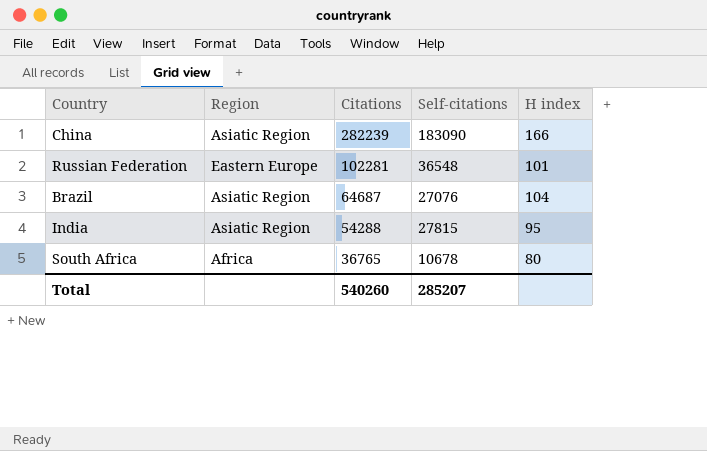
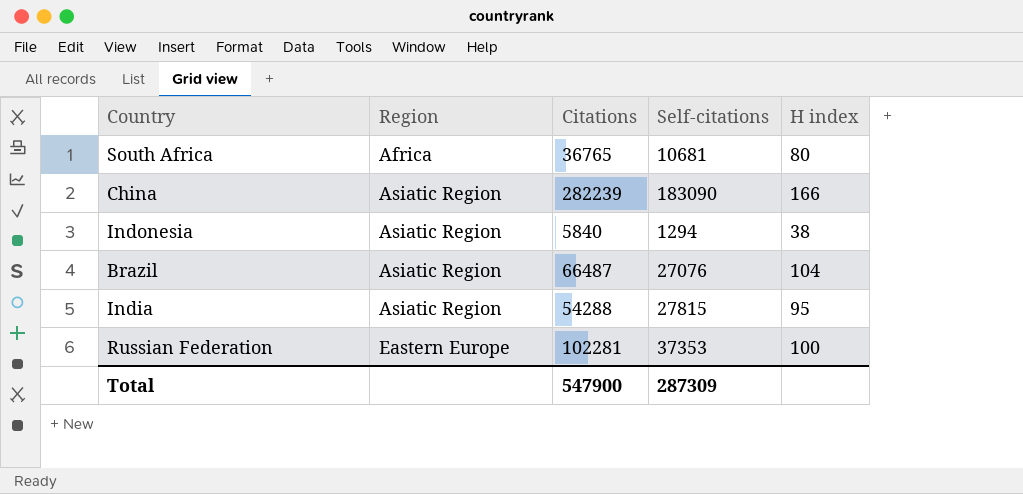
row order: Citations descending -> Region ascending
South Africa | Self-citations: 10678 -> 10681
row Indonesia: none -> Asiatic Region | 5840 | 1294 | 38
Brazil | Citations: 64687 -> 66487
Russian Federation | Self-citations: 36548 -> 37353
Russian Federation | H index: 101 -> 100
Total | Citations: 540260 -> 547900
Total | Self-citations: 285207 -> 287309

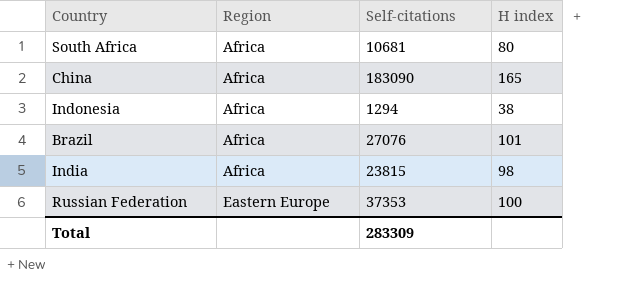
column Citations | position: 3 -> none
China | Region: Asiatic Region -> Africa
China | H index: 166 -> 165
Indonesia | Region: Asiatic Region -> Africa
Brazil | Region: Asiatic Region -> Africa
Brazil | H index: 104 -> 101
India | Region: Asiatic Region -> Africa
India | Self-citations: 27815 -> 23815
India | H index: 95 -> 98
Total | Self-citations: 287309 -> 283309

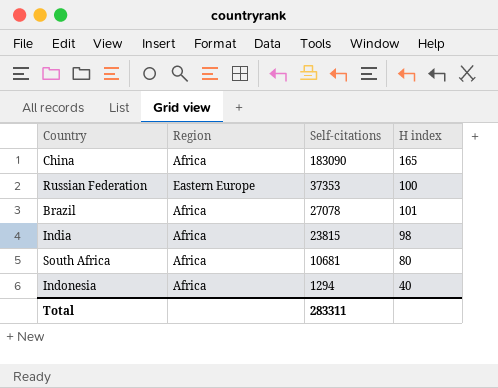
row order: Region ascending -> Self-citations descending
Brazil | Self-citations: 27076 -> 27078
Indonesia | H index: 38 -> 40
Total | Self-citations: 283309 -> 283311

